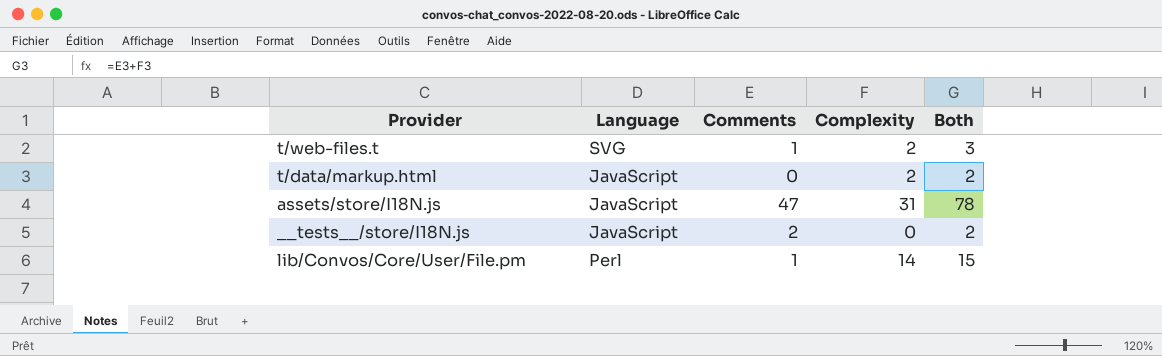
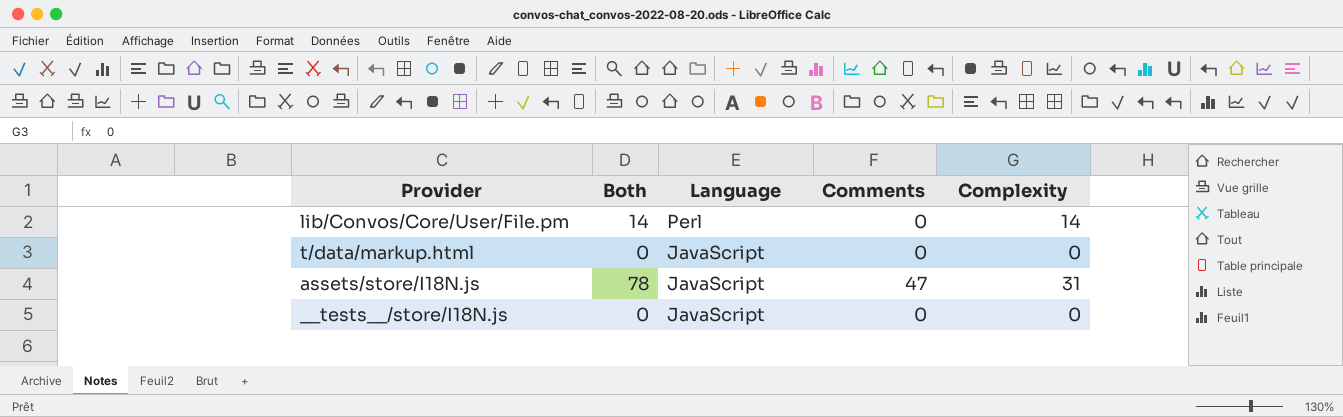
row order: none -> Language descending
column Both | position: 5 -> 2
row t/web-files.t: SVG | 1 | 2 | 3 -> none
lib/Convos/Core/User/File.pm | Both: 15 -> 14
lib/Convos/Core/User/File.pm | Comments: 1 -> 0
t/data/markup.html | Both: 2 -> 0
t/data/markup.html | Complexity: 2 -> 0
__tests__/store/I18N.js | Both: 2 -> 0
__tests__/store/I18N.js | Comments: 2 -> 0

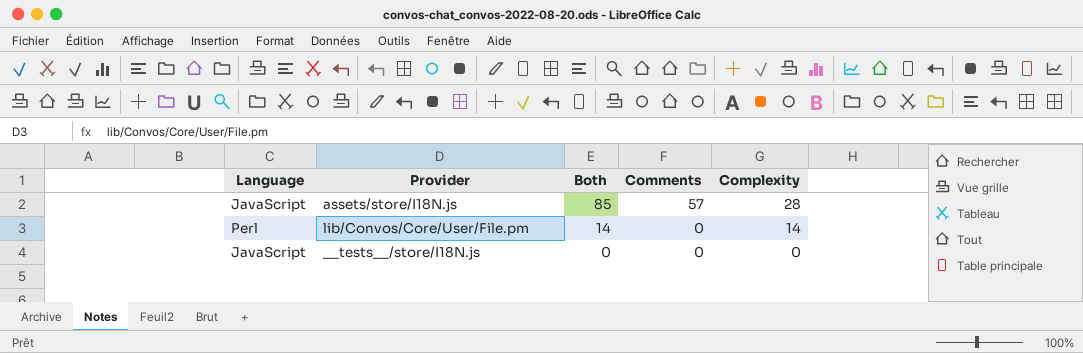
row order: Language descending -> Both descending
column Language | position: 3 -> 1
row t/data/markup.html: 0 | JavaScript | 0 | 0 -> none
assets/store/I18N.js | Both: 78 -> 85
assets/store/I18N.js | Comments: 47 -> 57
assets/store/I18N.js | Complexity: 31 -> 28

